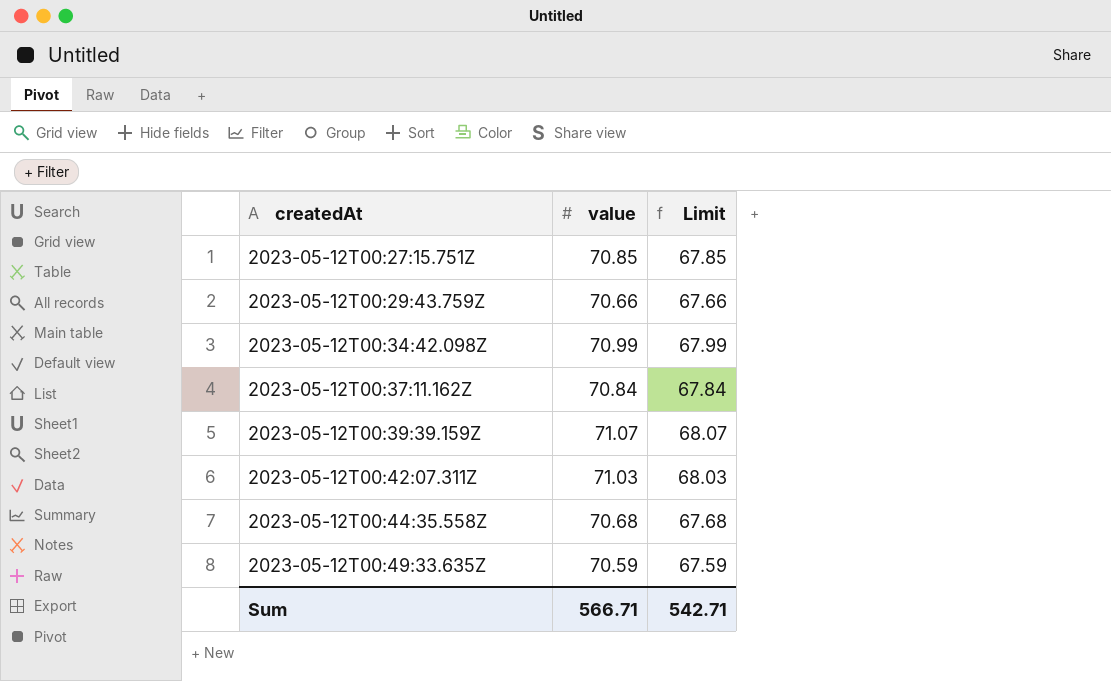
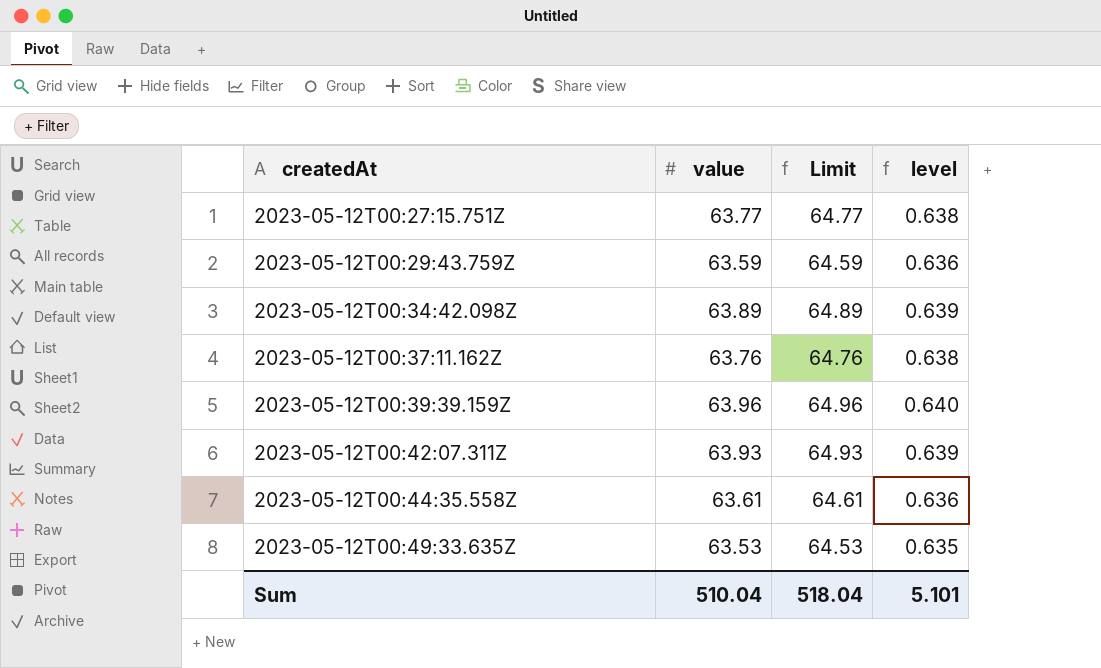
column Limit | formula: [value] - 3 -> [value] + 1
column level | formula: none -> [value] * 0.01
2023-05-12T00:27:15.751Z | value: 70.85 -> 63.77
2023-05-12T00:29:43.759Z | value: 70.66 -> 63.59
2023-05-12T00:34:42.098Z | value: 70.99 -> 63.89
2023-05-12T00:37:11.162Z | value: 70.84 -> 63.76
2023-05-12T00:39:39.159Z | value: 71.07 -> 63.96
2023-05-12T00:42:07.311Z | value: 71.03 -> 63.93
2023-05-12T00:44:35.558Z | value: 70.68 -> 63.61
2023-05-12T00:49:33.635Z | value: 70.59 -> 63.53
Sum | value: 566.71 -> 510.04
Sum | Limit: 542.71 -> 518.04

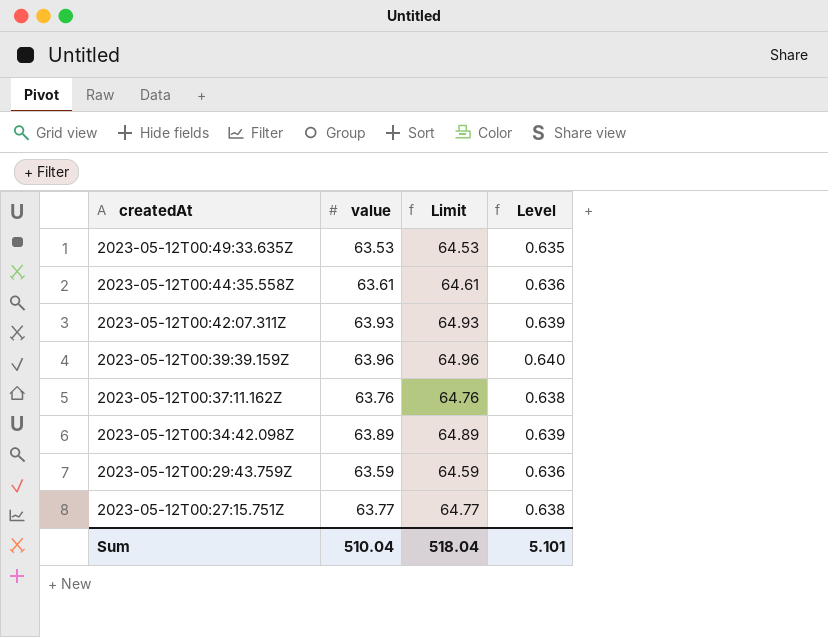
row order: createdAt ascending -> createdAt descending
column name: level -> Level

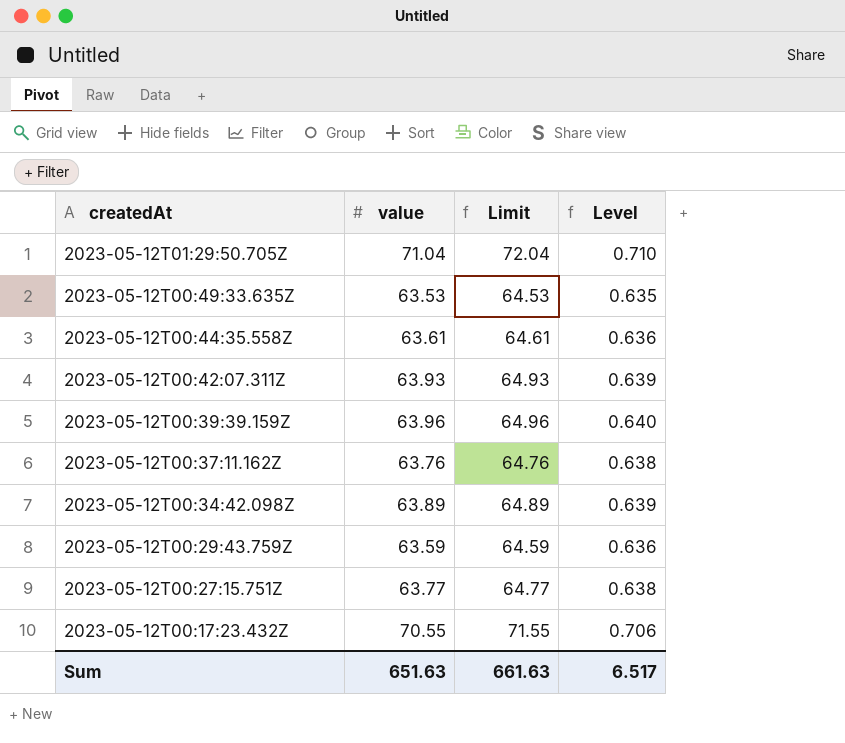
row 2023-05-12T01:29:50.705Z: none -> 71.04 | 72.04 | 0.710
row 2023-05-12T00:17:23.432Z: none -> 70.55 | 71.55 | 0.706
Sum | value: 510.04 -> 651.63
Sum | Limit: 518.04 -> 661.63
Sum | Level: 5.101 -> 6.517

